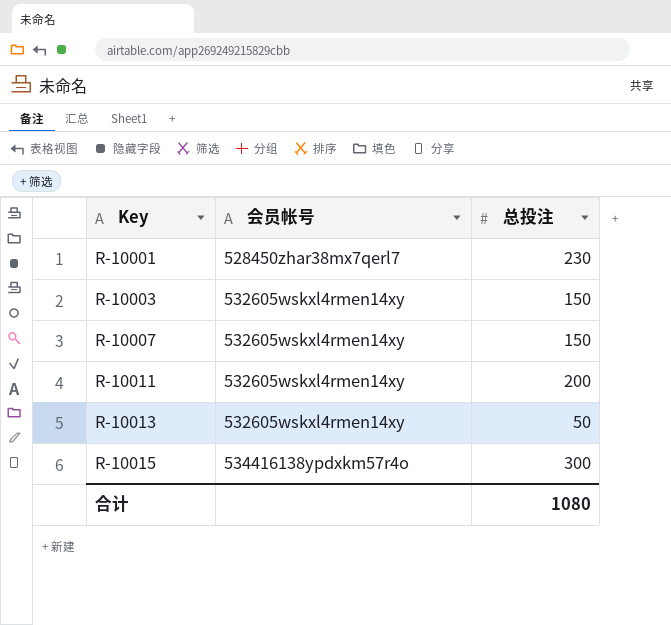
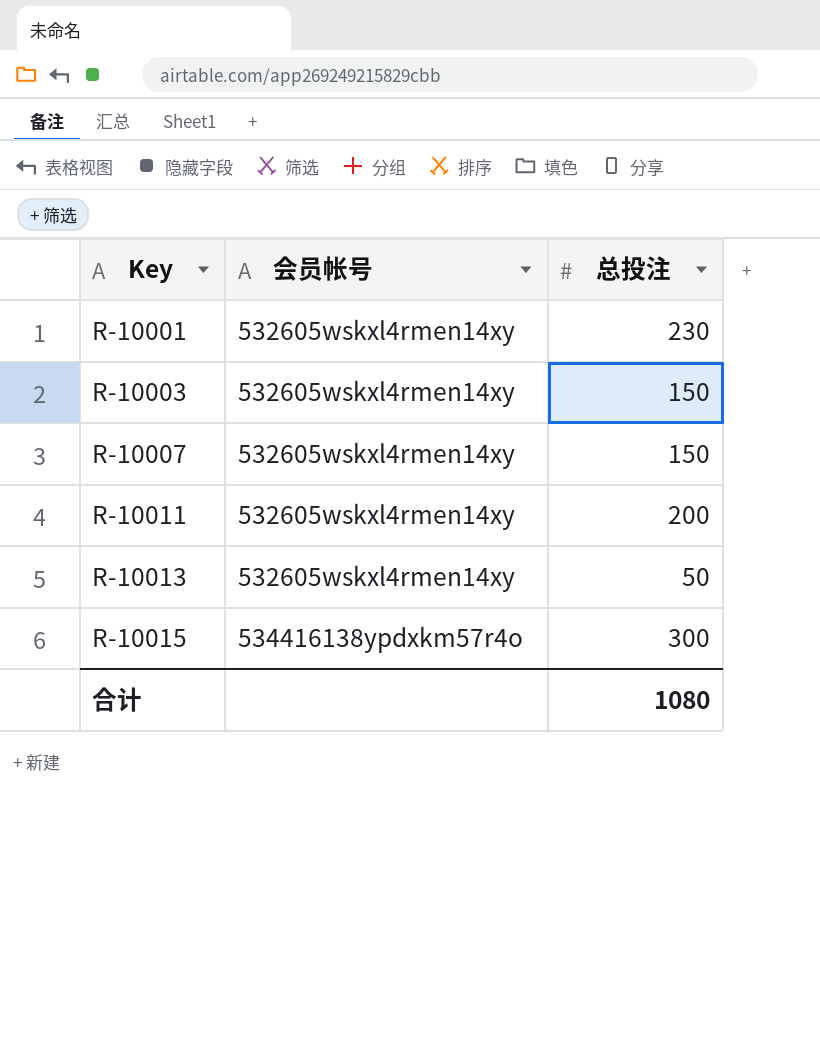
R-10001 | 会员帐号: 528450zhar38mx7qerl7 -> 532605wskxl4rmen14xy

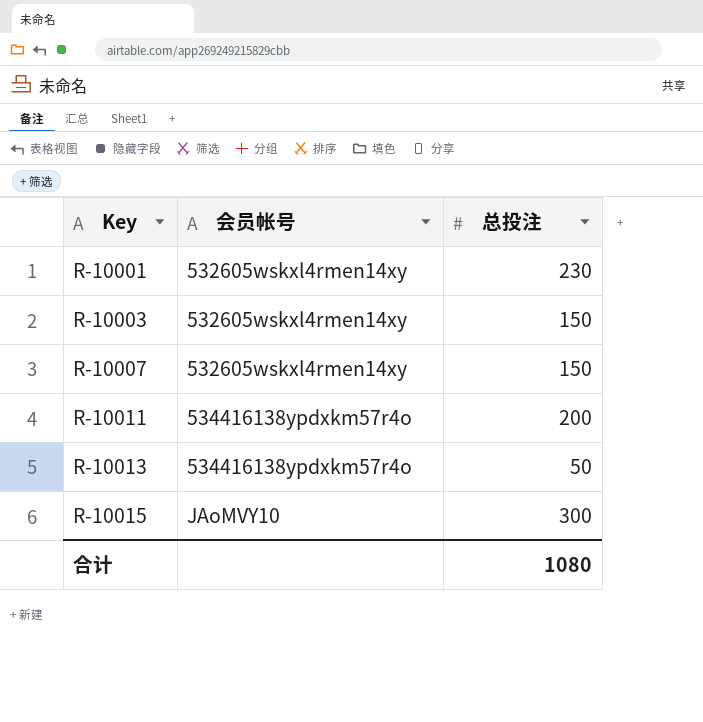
R-10011 | 会员帐号: 532605wskxl4rmen14xy -> 534416138ypdxkm57r4o
R-10013 | 会员帐号: 532605wskxl4rmen14xy -> 534416138ypdxkm57r4o
R-10015 | 会员帐号: 534416138ypdxkm57r4o -> JAoMVY10

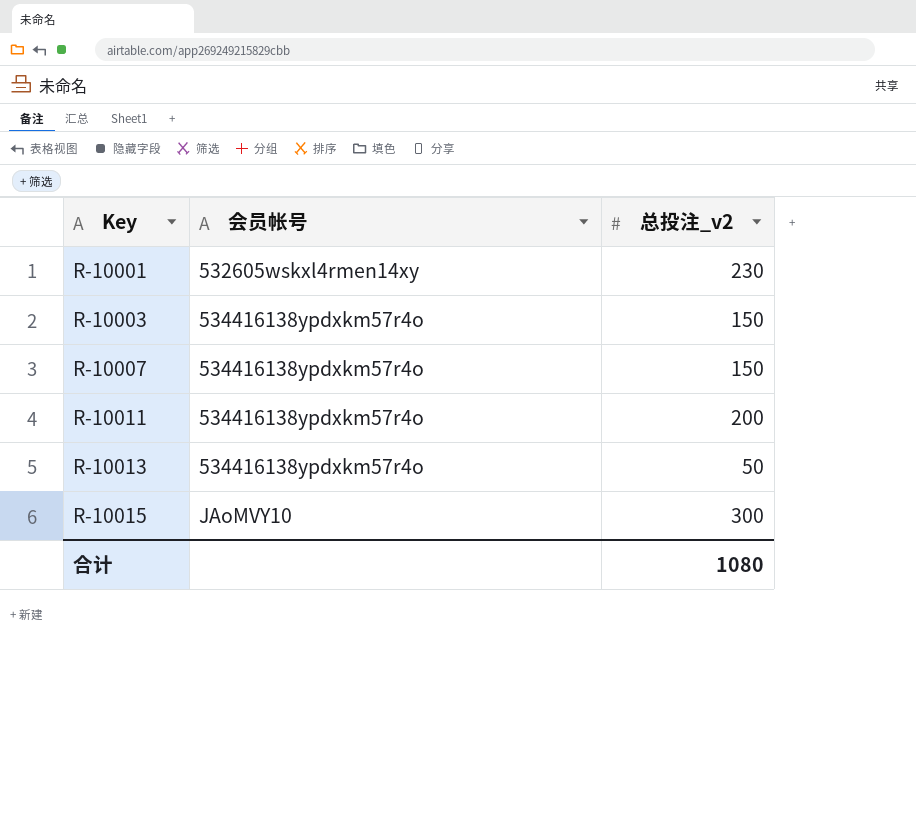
column name: 总投注 -> 总投注_v2
R-10003 | 会员帐号: 532605wskxl4rmen14xy -> 534416138ypdxkm57r4o
R-10007 | 会员帐号: 532605wskxl4rmen14xy -> 534416138ypdxkm57r4o

